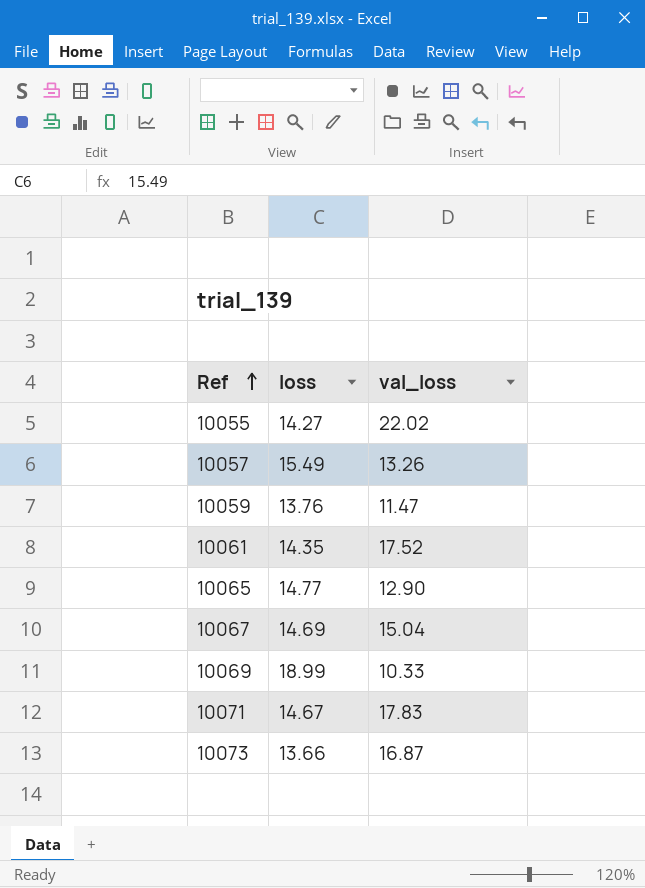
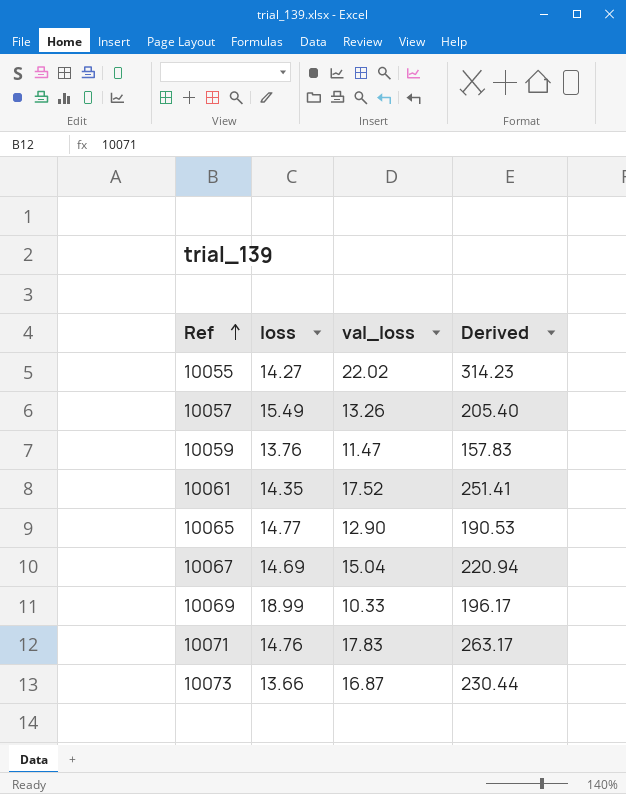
column Derived | formula: none -> [loss] * [val_loss]
10071 | loss: 14.67 -> 14.76

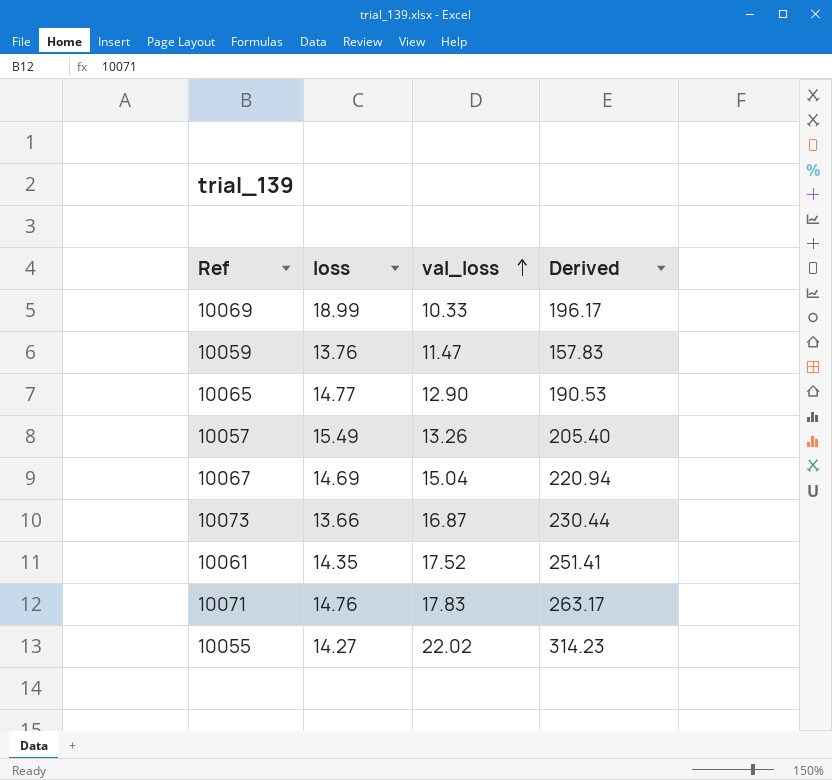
row order: Ref ascending -> val_loss ascending

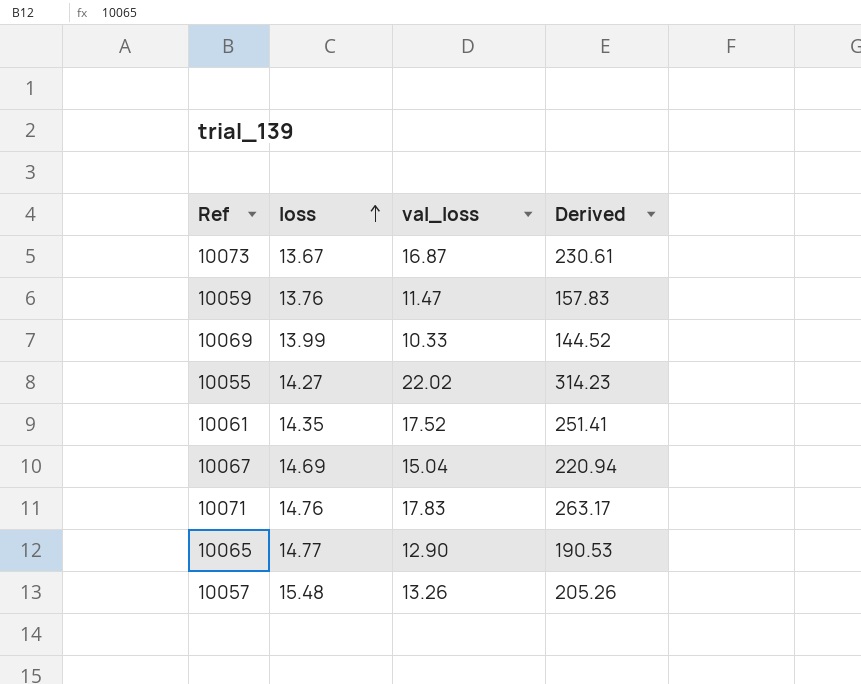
row order: val_loss ascending -> loss ascending
10073 | loss: 13.66 -> 13.67
10073 | Derived: 230.44 -> 230.61
10069 | loss: 18.99 -> 13.99
10069 | Derived: 196.17 -> 144.52
10057 | loss: 15.49 -> 15.48
10057 | Derived: 205.40 -> 205.26

